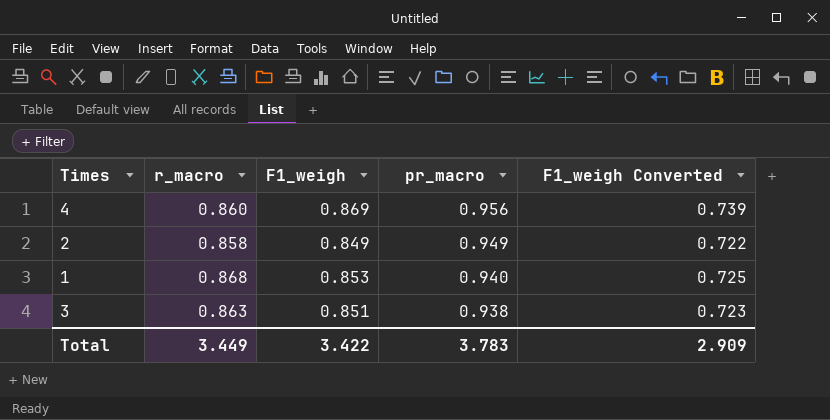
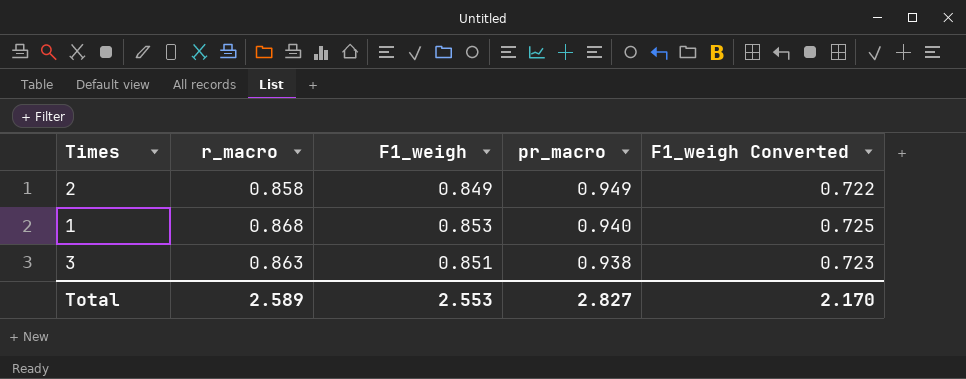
row 4: 0.860 | 0.869 | 0.956 | 0.739 -> none
Total | r_macro: 3.449 -> 2.589
Total | F1_weigh: 3.422 -> 2.553
Total | pr_macro: 3.783 -> 2.827
Total | F1_weigh Converted: 2.909 -> 2.170

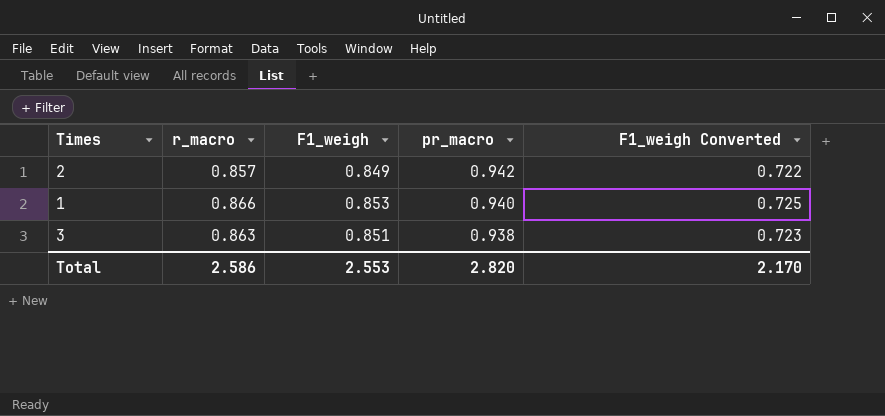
2 | r_macro: 0.858 -> 0.857
2 | pr_macro: 0.949 -> 0.942
1 | r_macro: 0.868 -> 0.866
Total | r_macro: 2.589 -> 2.586
Total | pr_macro: 2.827 -> 2.820

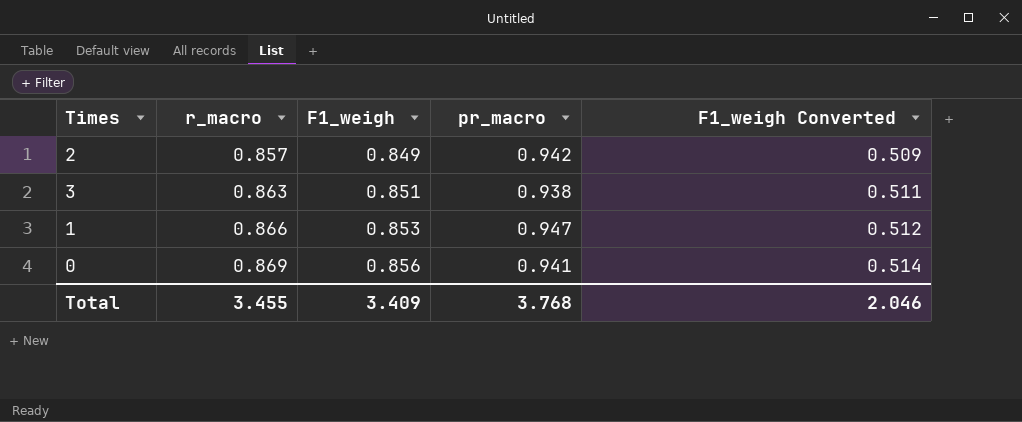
row order: pr_macro descending -> r_macro ascending
column F1_weigh Converted | formula: [F1_weigh] * 0.85 -> [F1_weigh] * 0.6
1 | pr_macro: 0.940 -> 0.947
row 0: none -> 0.869 | 0.856 | 0.941 | 0.514
Total | r_macro: 2.586 -> 3.455
Total | F1_weigh: 2.553 -> 3.409
Total | pr_macro: 2.820 -> 3.768
Total | F1_weigh Converted: 2.170 -> 2.046

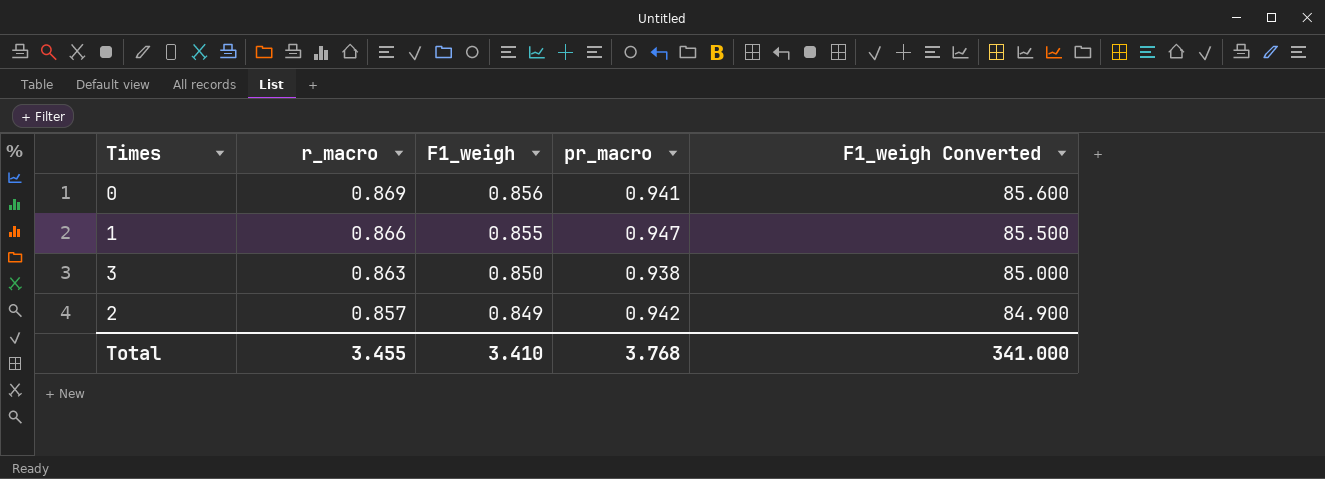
row order: r_macro ascending -> r_macro descending
column F1_weigh Converted | formula: [F1_weigh] * 0.6 -> [F1_weigh] * 100
1 | F1_weigh: 0.853 -> 0.855
3 | F1_weigh: 0.851 -> 0.850
Total | F1_weigh: 3.409 -> 3.410
Total | F1_weigh Converted: 2.046 -> 341.000

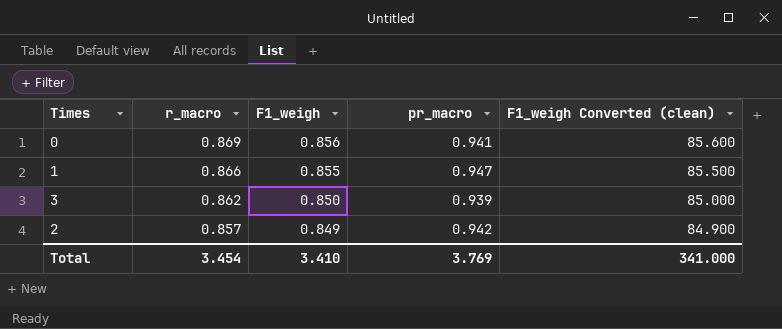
column name: F1_weigh Converted -> F1_weigh Converted (clean)
3 | r_macro: 0.863 -> 0.862
3 | pr_macro: 0.938 -> 0.939
Total | r_macro: 3.455 -> 3.454
Total | pr_macro: 3.768 -> 3.769

